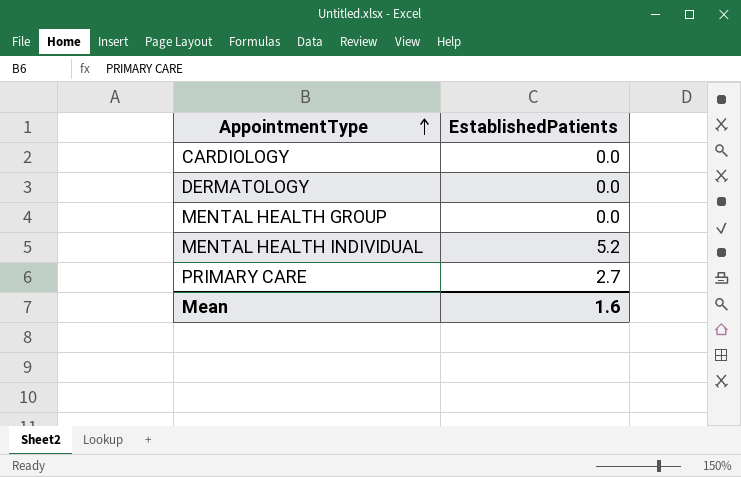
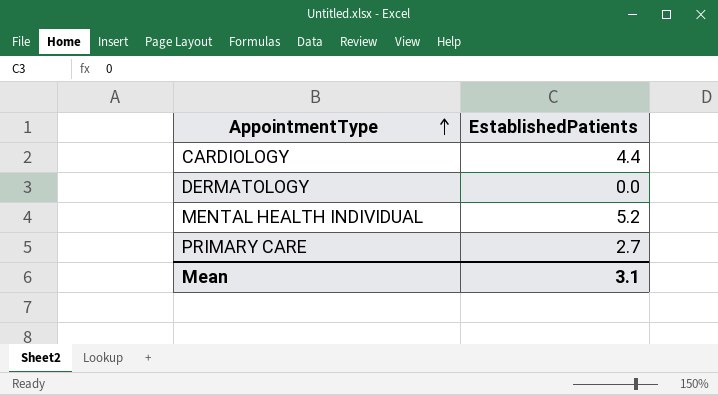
row MENTAL HEALTH GROUP: 0.0 -> none
CARDIOLOGY | EstablishedPatients: 0.0 -> 4.4
Mean | EstablishedPatients: 1.6 -> 3.1

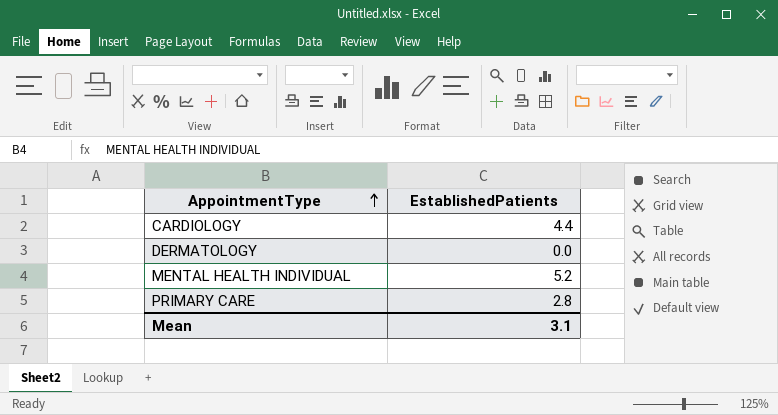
PRIMARY CARE | EstablishedPatients: 2.7 -> 2.8

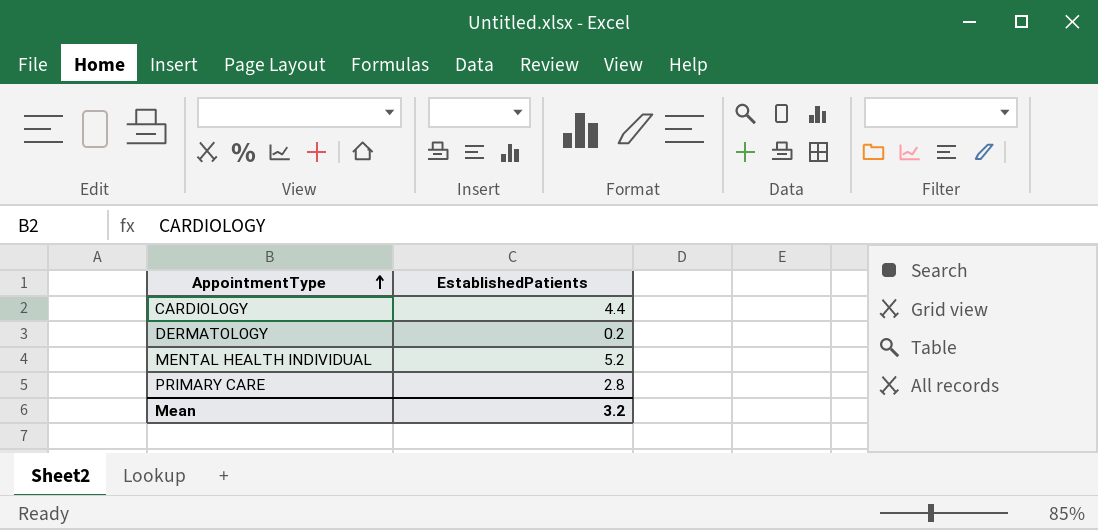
DERMATOLOGY | EstablishedPatients: 0.0 -> 0.2
Mean | EstablishedPatients: 3.1 -> 3.2

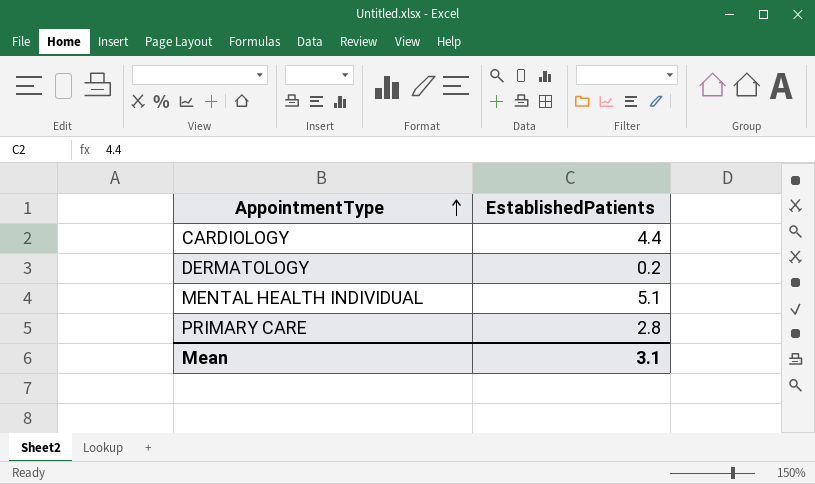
MENTAL HEALTH INDIVIDUAL | EstablishedPatients: 5.2 -> 5.1
Mean | EstablishedPatients: 3.2 -> 3.1

